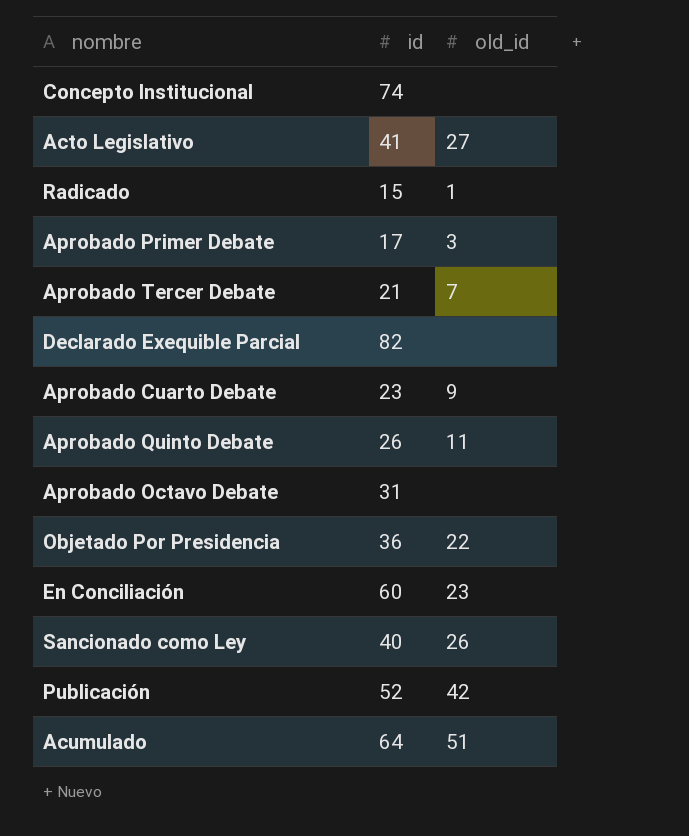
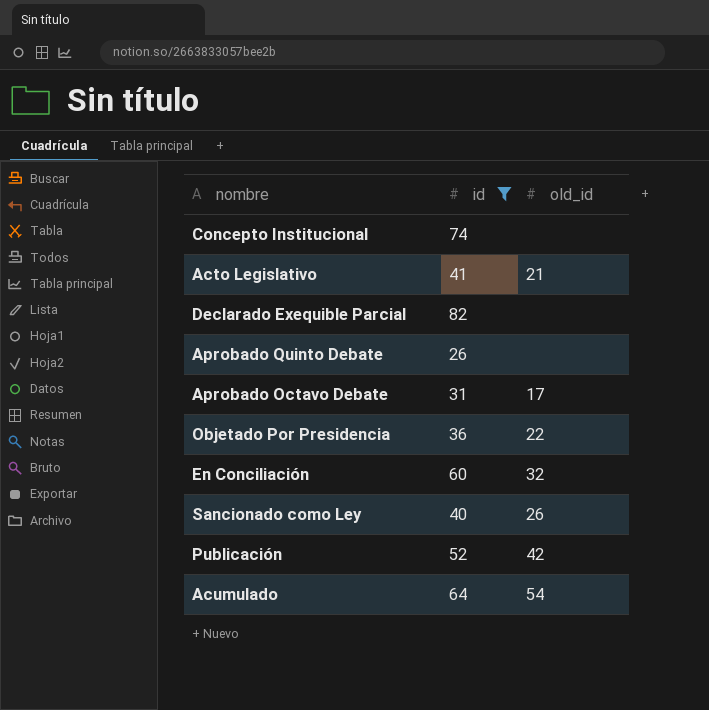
filter: none -> id >= 26
Acto Legislativo | old_id: 27 -> 21
Aprobado Quinto Debate | old_id: 11 -> none
Aprobado Octavo Debate | old_id: none -> 17
En Conciliación | old_id: 23 -> 32
Acumulado | old_id: 51 -> 54

